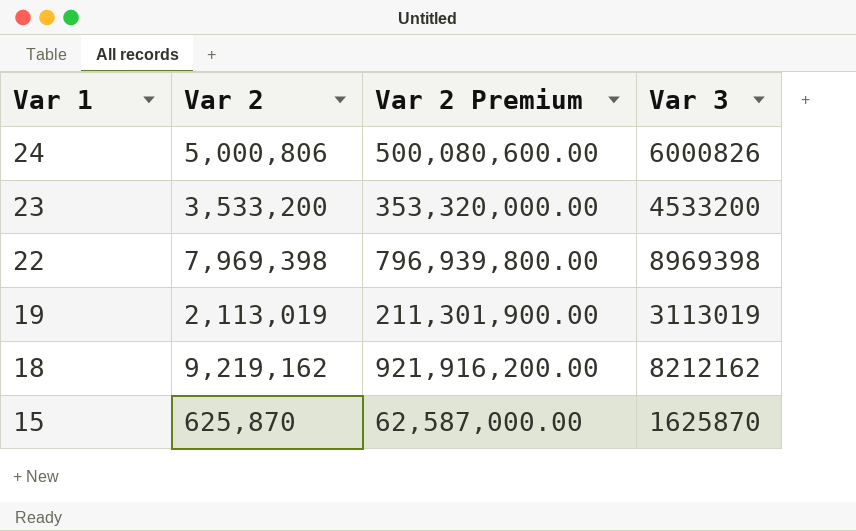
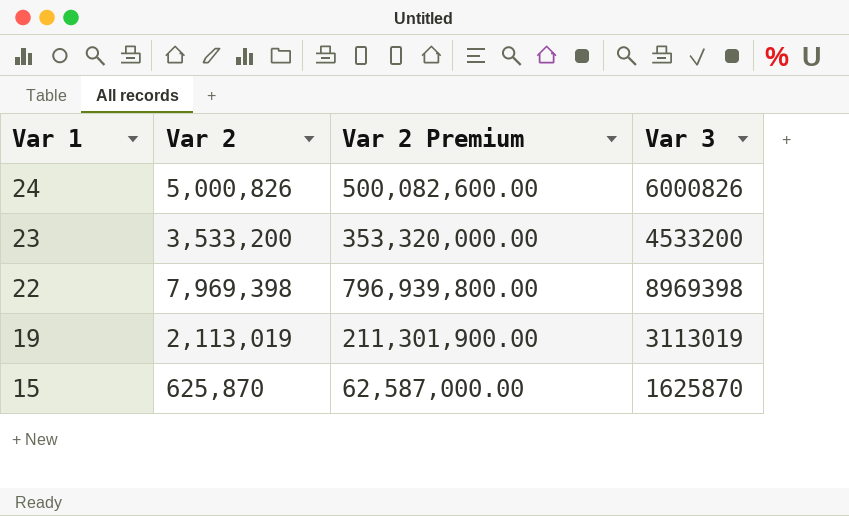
row 18: 9,219,162 | 921,916,200.00 | 8212162 -> none
24 | Var 2: 5,000,806 -> 5,000,826
24 | Var 2 Premium: 500,080,600.00 -> 500,082,600.00

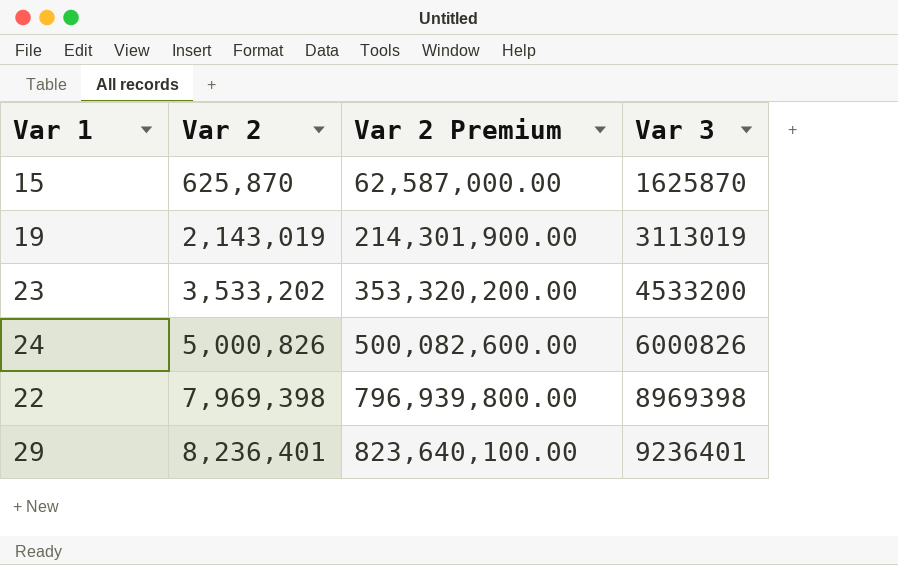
row order: Var 1 descending -> Var 2 ascending
19 | Var 2: 2,113,019 -> 2,143,019
19 | Var 2 Premium: 211,301,900.00 -> 214,301,900.00
23 | Var 2: 3,533,200 -> 3,533,202
23 | Var 2 Premium: 353,320,000.00 -> 353,320,200.00
row 29: none -> 8,236,401 | 823,640,100.00 | 9236401

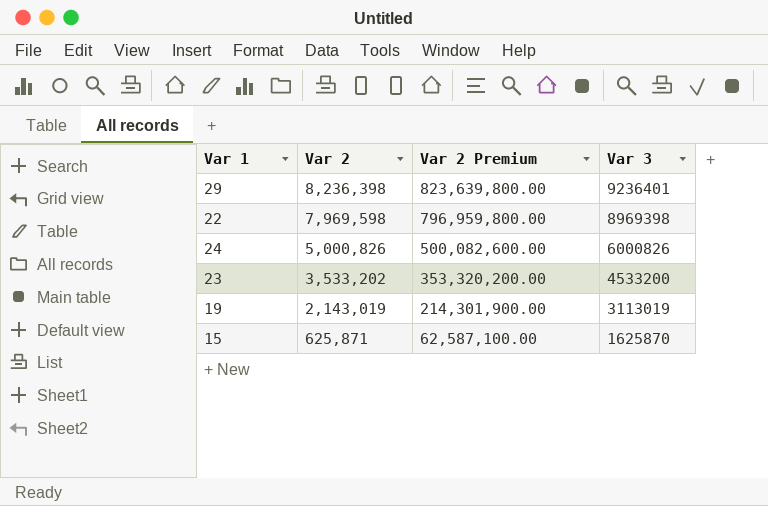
row order: Var 2 ascending -> Var 2 descending
29 | Var 2: 8,236,401 -> 8,236,398
29 | Var 2 Premium: 823,640,100.00 -> 823,639,800.00
22 | Var 2: 7,969,398 -> 7,969,598
22 | Var 2 Premium: 796,939,800.00 -> 796,959,800.00
15 | Var 2: 625,870 -> 625,871
15 | Var 2 Premium: 62,587,000.00 -> 62,587,100.00

